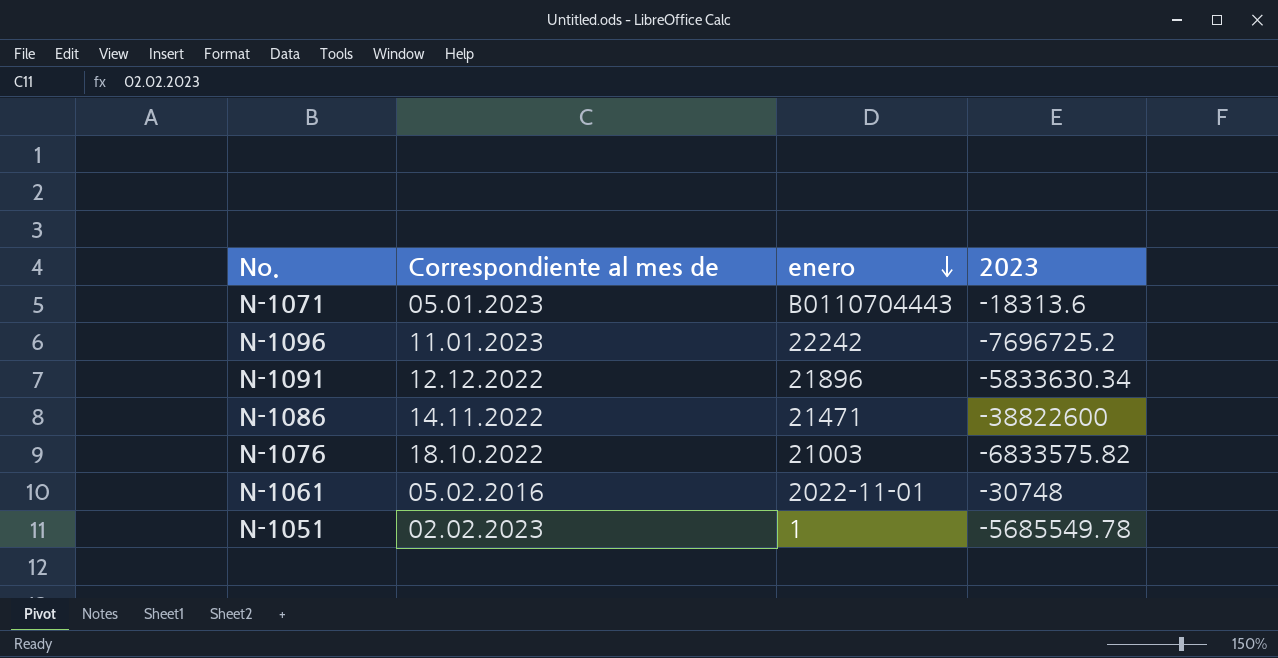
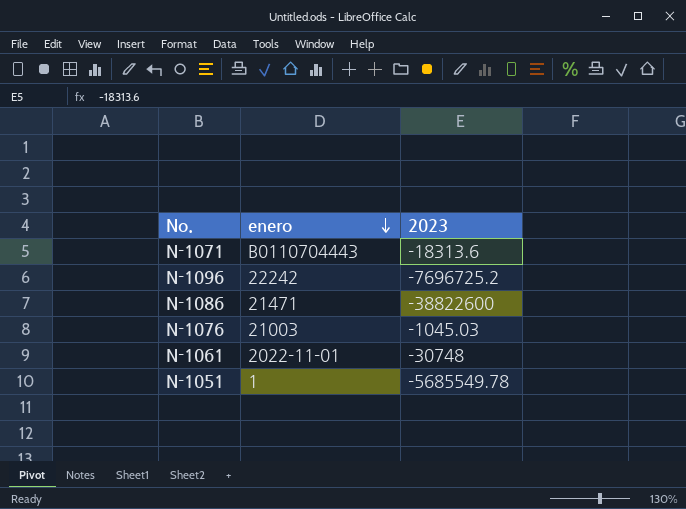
column Correspondiente al mes de | position: 2 -> none
row N-1091: 12.12.2022 | 21896 | -5833630.34 -> none
N-1076 | 2023: -6833575.82 -> -1045.03

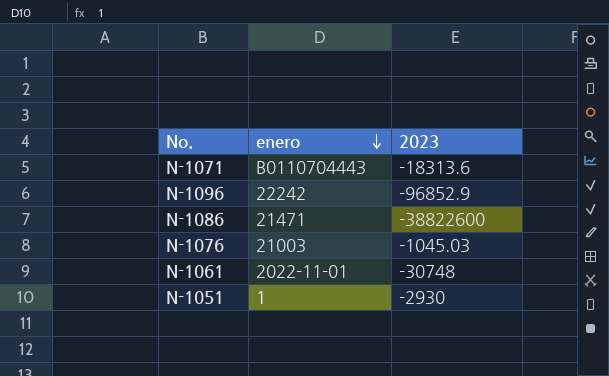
N-1096 | 2023: -7696725.2 -> -96852.9
N-1051 | 2023: -5685549.78 -> -2930

